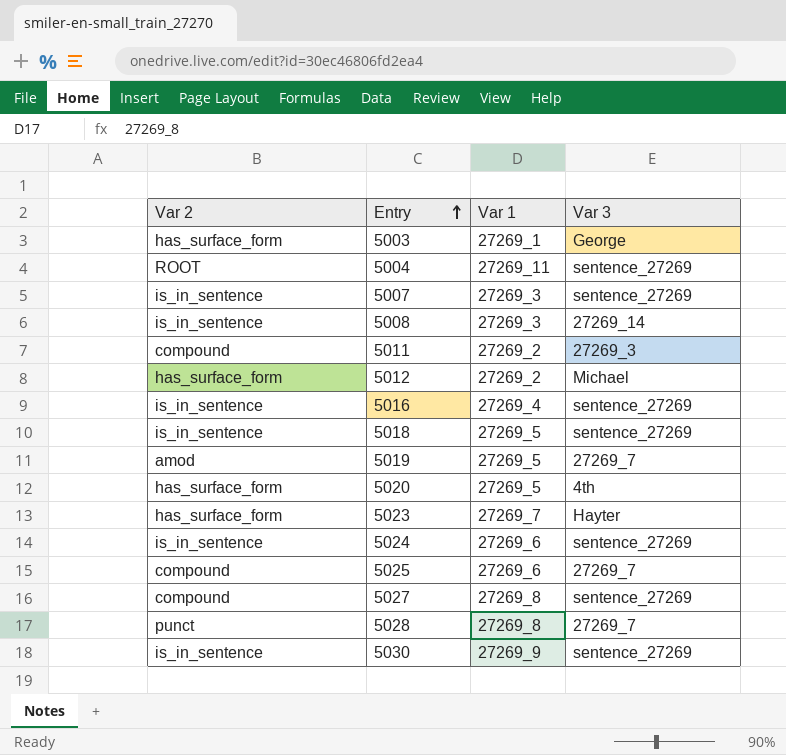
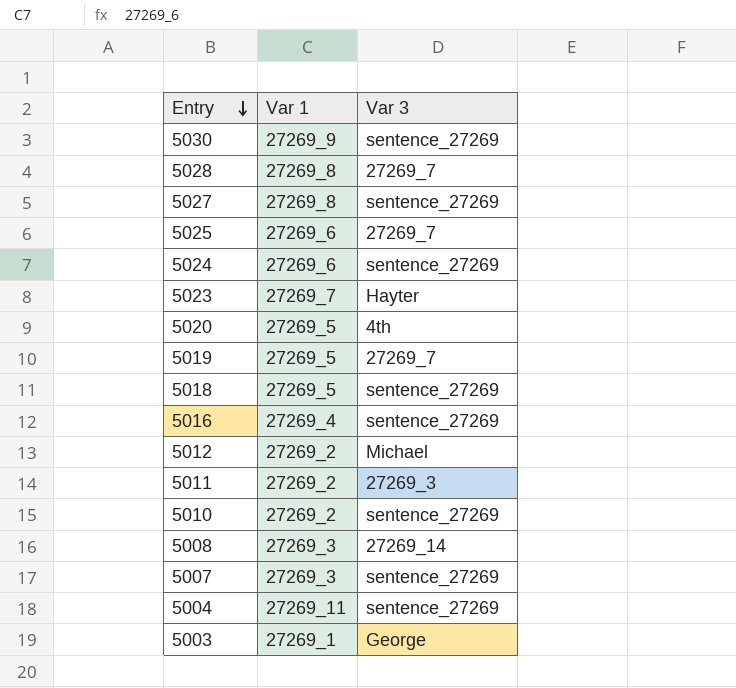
row order: Entry ascending -> Entry descending
column Var 2 | position: 1 -> none
row 5010: none -> 27269_2 | sentence_27269

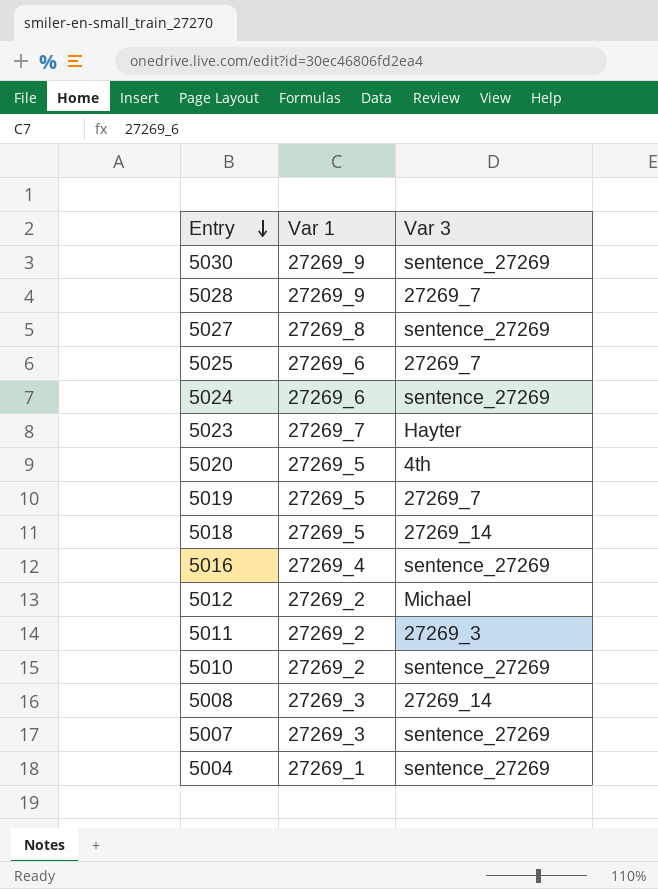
row 5003: 27269_1 | George -> none
5028 | Var 1: 27269_8 -> 27269_9
5018 | Var 3: sentence_27269 -> 27269_14
5004 | Var 1: 27269_11 -> 27269_1

